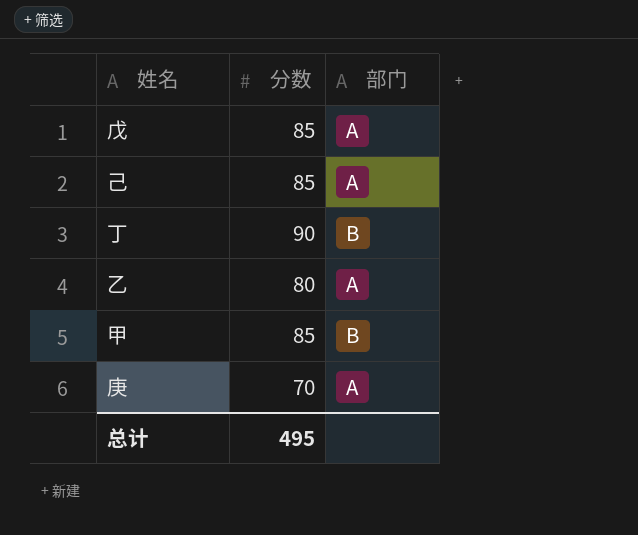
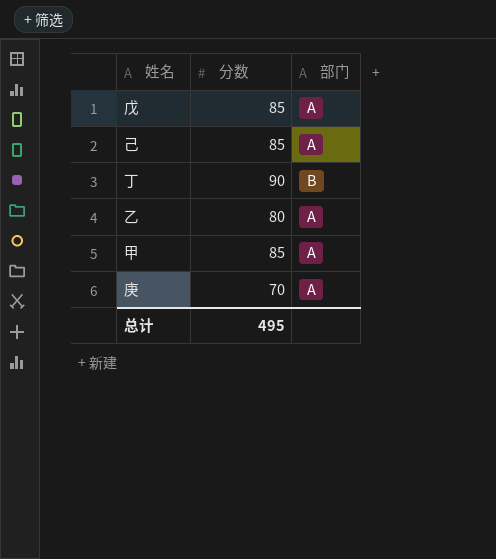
甲 | 部门: B -> A

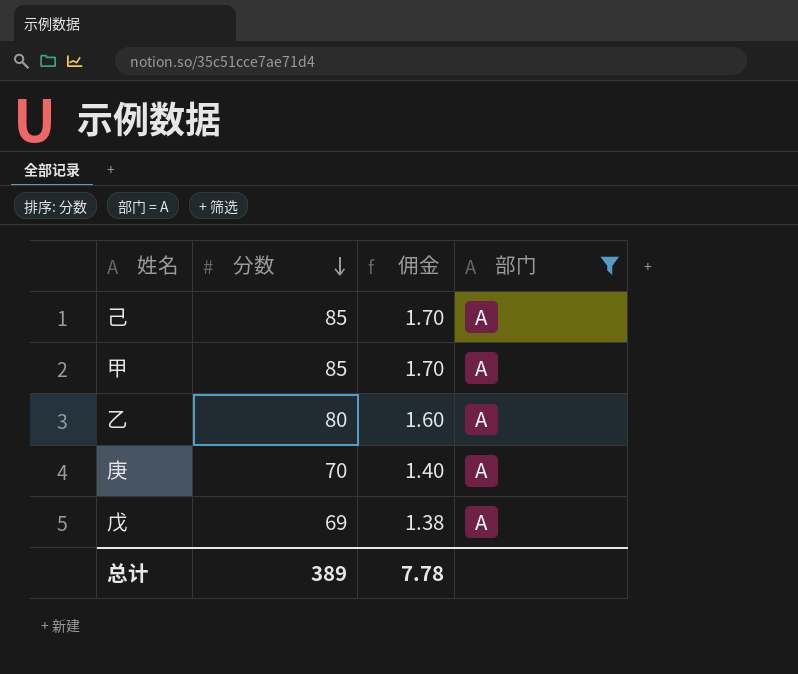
filter: none -> 部门 = A
row order: none -> 分数 descending
column 佣金 | formula: none -> [分数] * 0.02
戊 | 分数: 85 -> 69
总计 | 分数: 495 -> 389

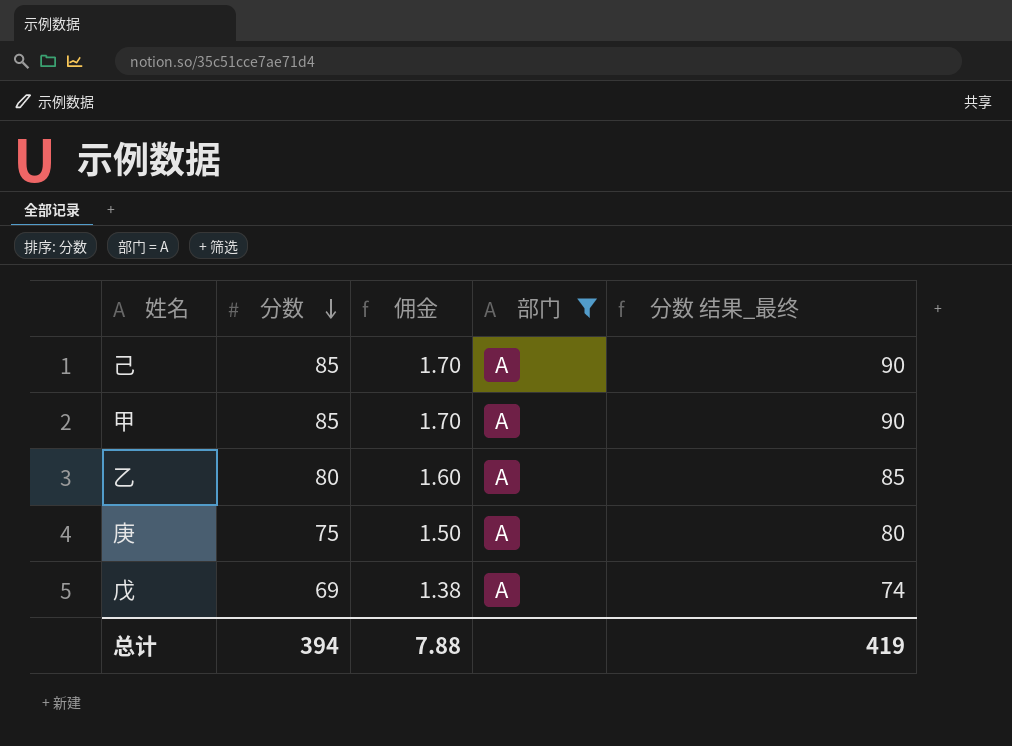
column 分数 结果_最终 | formula: none -> [分数] + 5
庚 | 分数: 70 -> 75
庚 | 佣金: 1.40 -> 1.50
总计 | 分数: 389 -> 394
总计 | 佣金: 7.78 -> 7.88

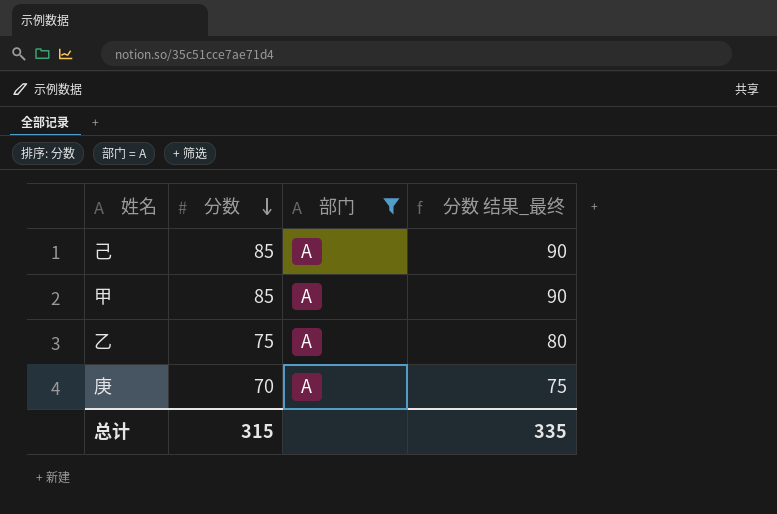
column 佣金 | formula: [分数] * 0.02 -> none
row 戊: 69 | 1.38 | A | 74 -> none
乙 | 分数: 80 -> 75
乙 | 分数 结果_最终: 85 -> 80
庚 | 分数: 75 -> 70
庚 | 分数 结果_最终: 80 -> 75
总计 | 分数: 394 -> 315
总计 | 分数 结果_最终: 419 -> 335

